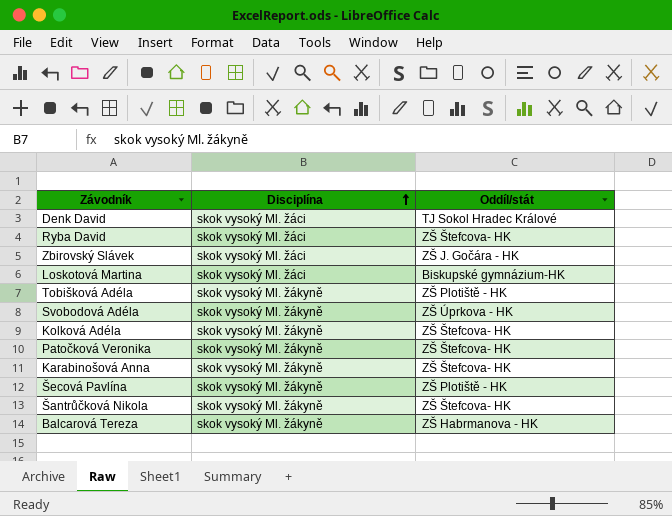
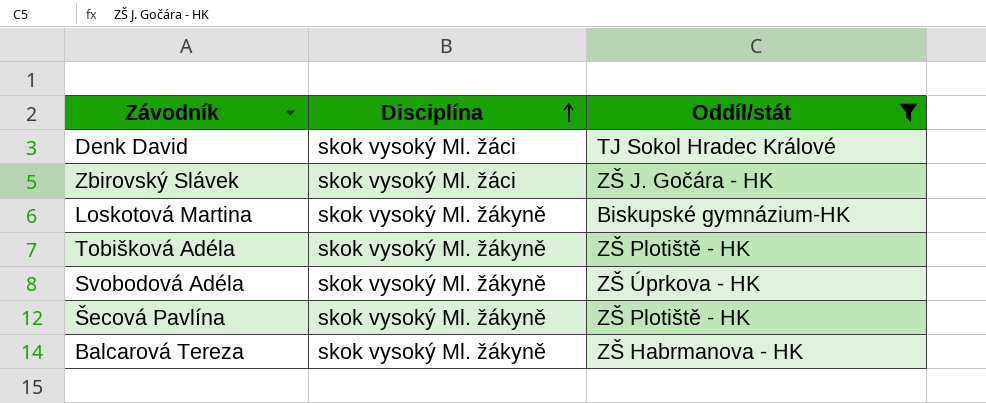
filter: none -> Oddíl/stát != ZŠ Štefcova- HK
Loskotová Martina | Disciplína: skok vysoký Ml. žáci -> skok vysoký Ml. žákyně

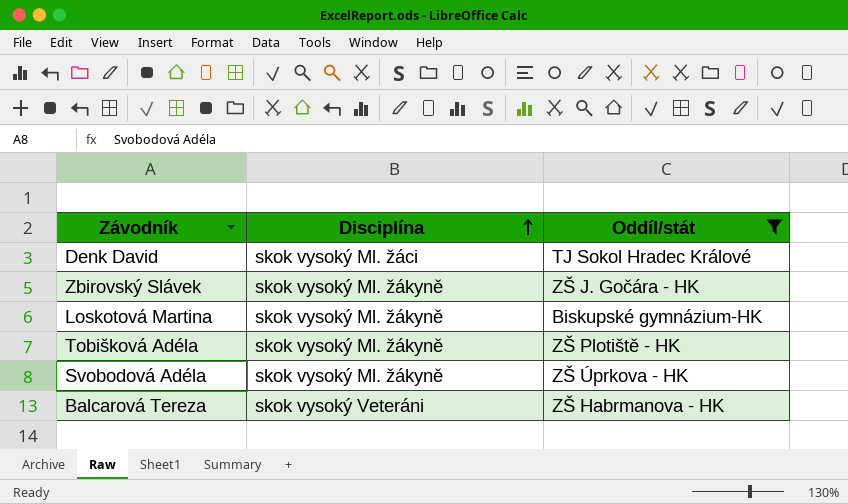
row Šecová Pavlína: skok vysoký Ml. žákyně | ZŠ Plotiště - HK -> none
Zbirovský Slávek | Disciplína: skok vysoký Ml. žáci -> skok vysoký Ml. žákyně
Balcarová Tereza | Disciplína: skok vysoký Ml. žákyně -> skok vysoký Veteráni

